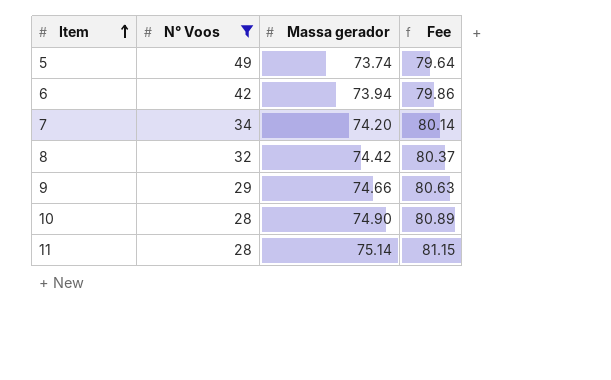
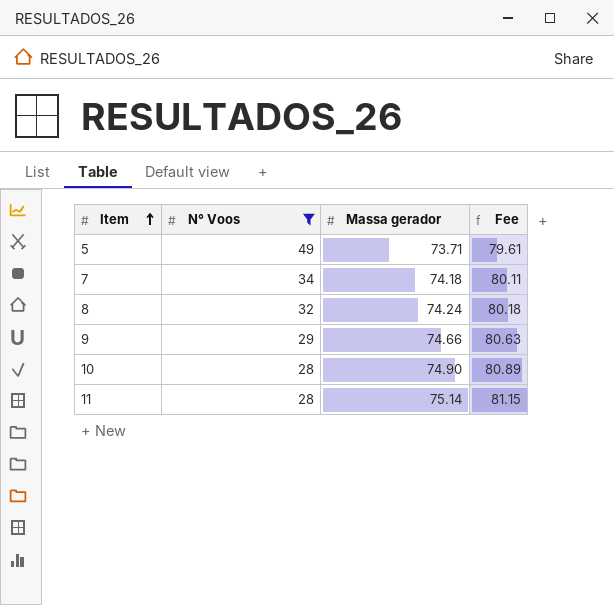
row 6: 42 | 73.94 | 79.86 -> none
5 | Massa gerador: 73.74 -> 73.71
5 | Fee: 79.64 -> 79.61
7 | Massa gerador: 74.20 -> 74.18
7 | Fee: 80.14 -> 80.11
8 | Massa gerador: 74.42 -> 74.24
8 | Fee: 80.37 -> 80.18

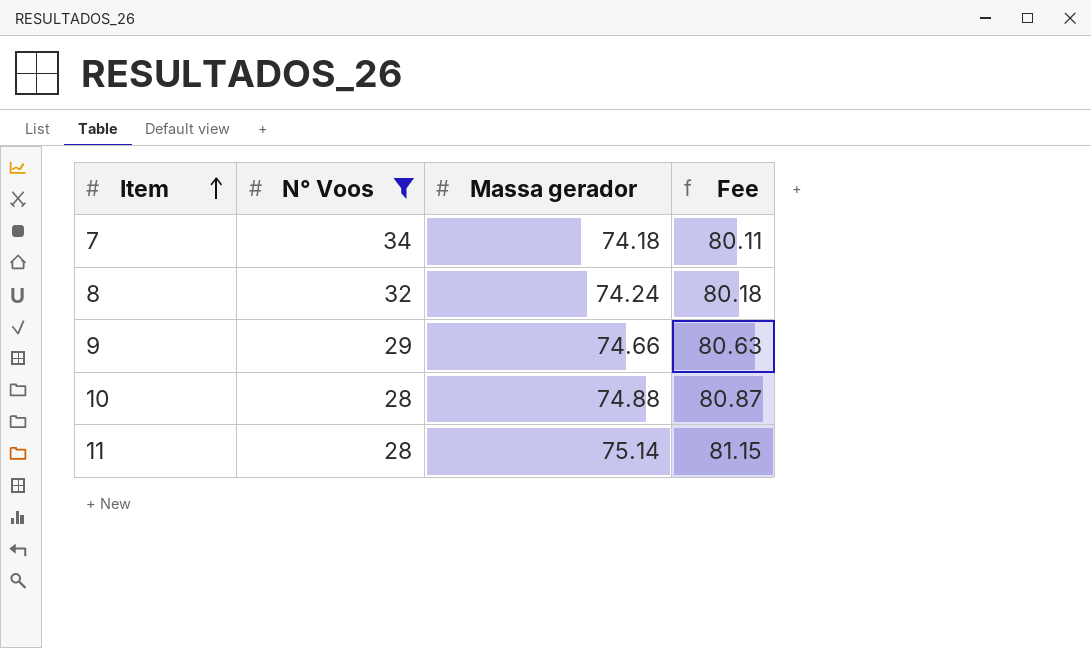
row 5: 49 | 73.71 | 79.61 -> none
10 | Massa gerador: 74.90 -> 74.88
10 | Fee: 80.89 -> 80.87

